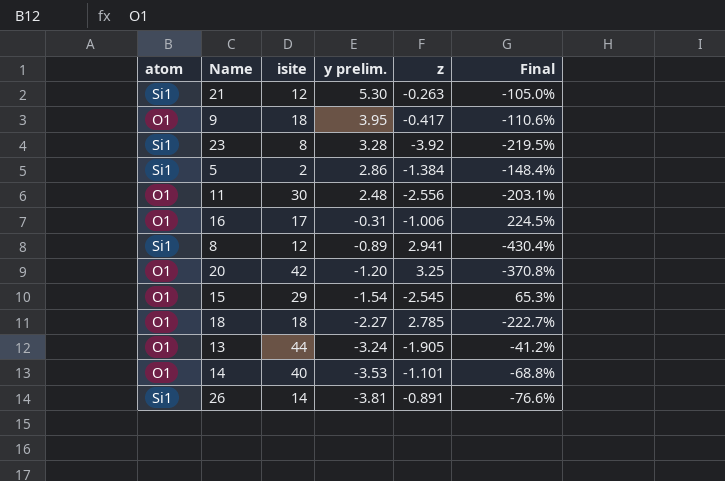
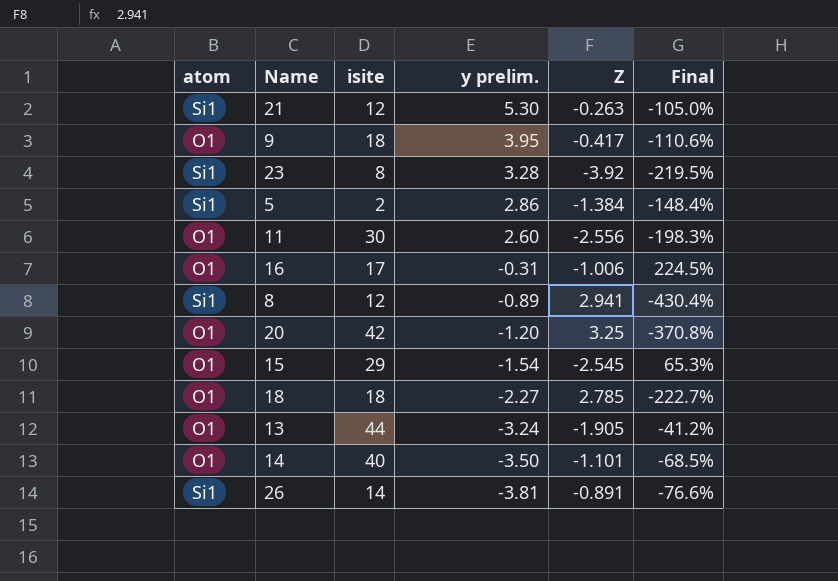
column name: z -> Z
11 | y prelim.: 2.48 -> 2.60
11 | Final: -203.1% -> -198.3%
14 | y prelim.: -3.53 -> -3.50
14 | Final: -68.8% -> -68.5%

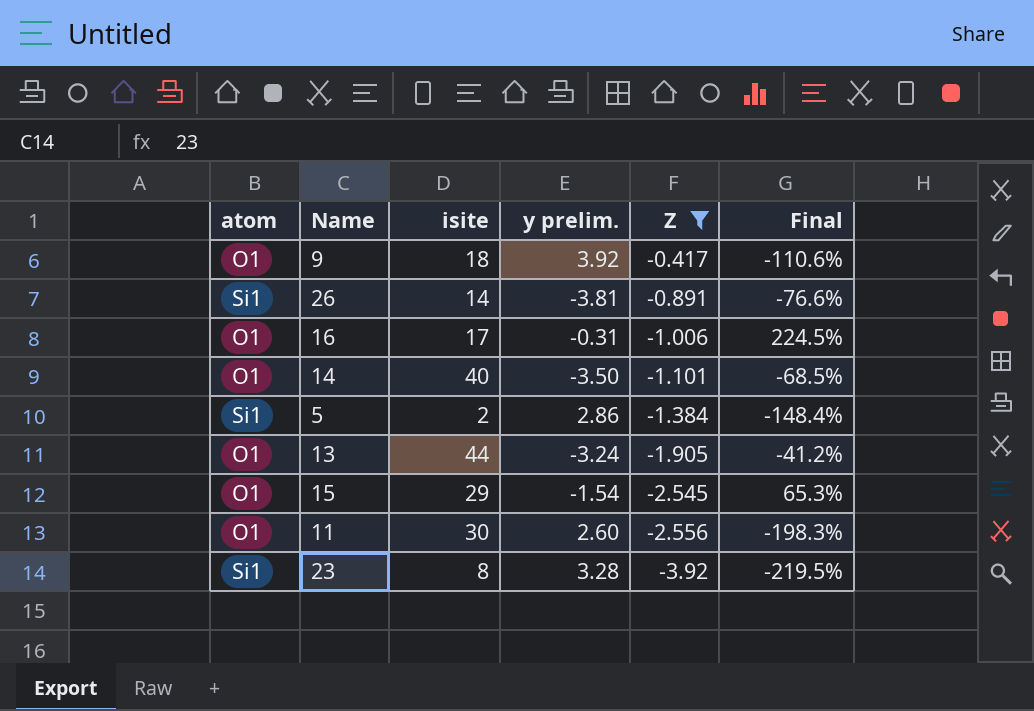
filter: none -> Z <= -0.417
row order: y prelim. descending -> Z descending
9 | y prelim.: 3.95 -> 3.92

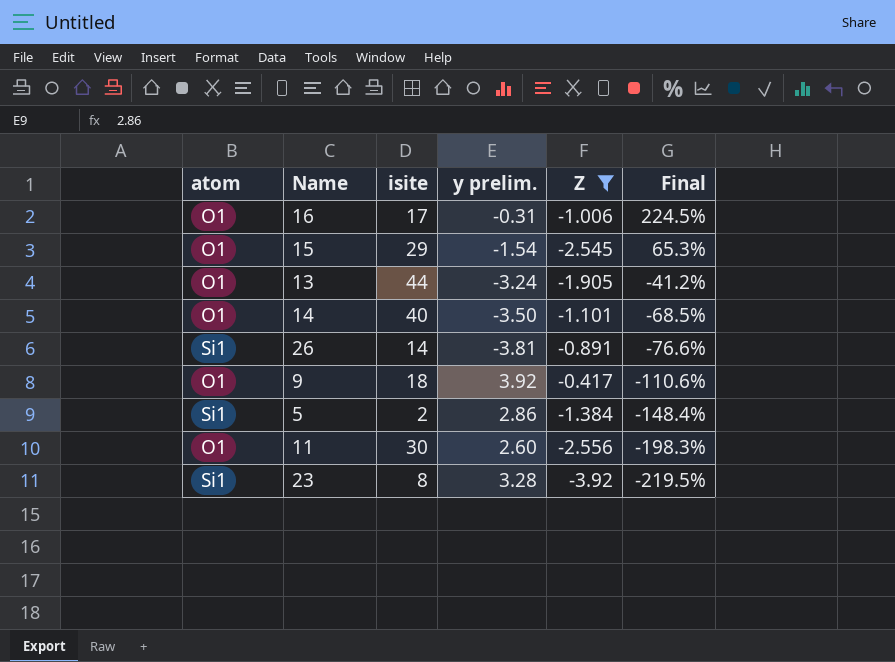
row order: Z descending -> Final descending

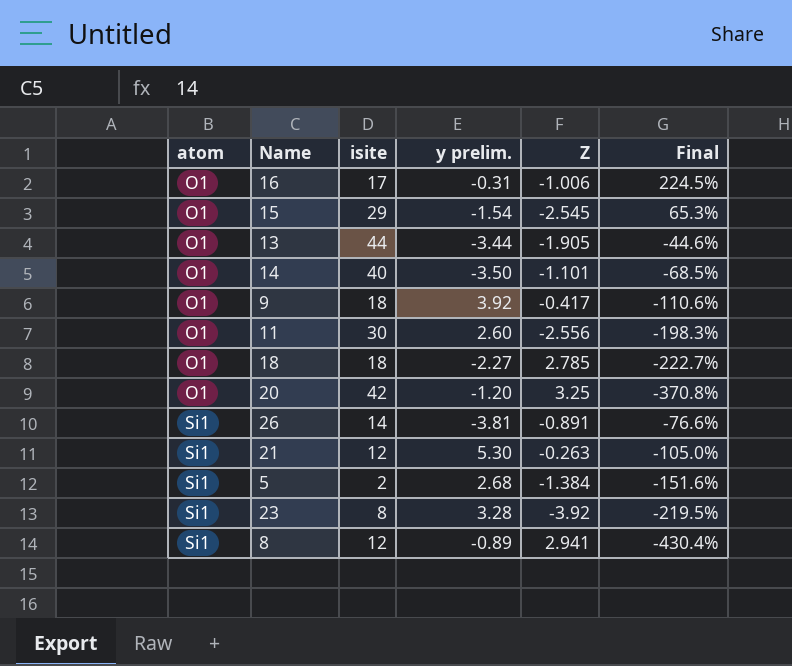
filter: Z <= -0.417 -> none
row order: Final descending -> atom ascending
13 | y prelim.: -3.24 -> -3.44
13 | Final: -41.2% -> -44.6%
5 | y prelim.: 2.86 -> 2.68
5 | Final: -148.4% -> -151.6%

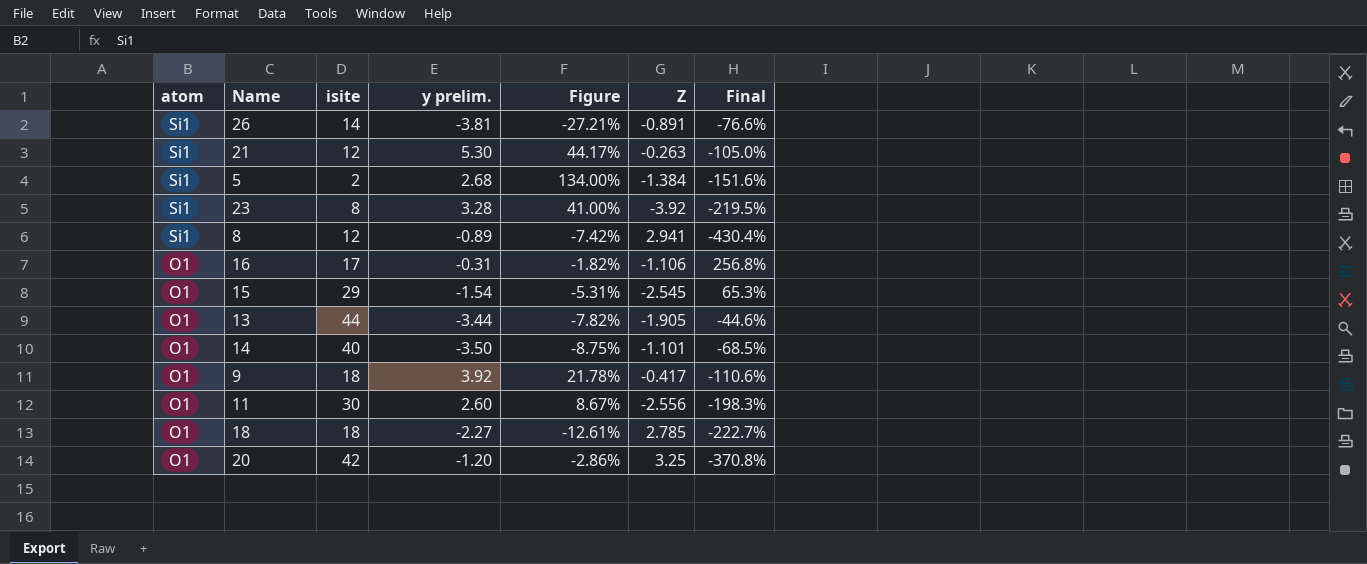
row order: atom ascending -> atom descending
column Figure | formula: none -> [y prelim.] / [isite]
16 | Z: -1.006 -> -1.106
16 | Final: 224.5% -> 256.8%

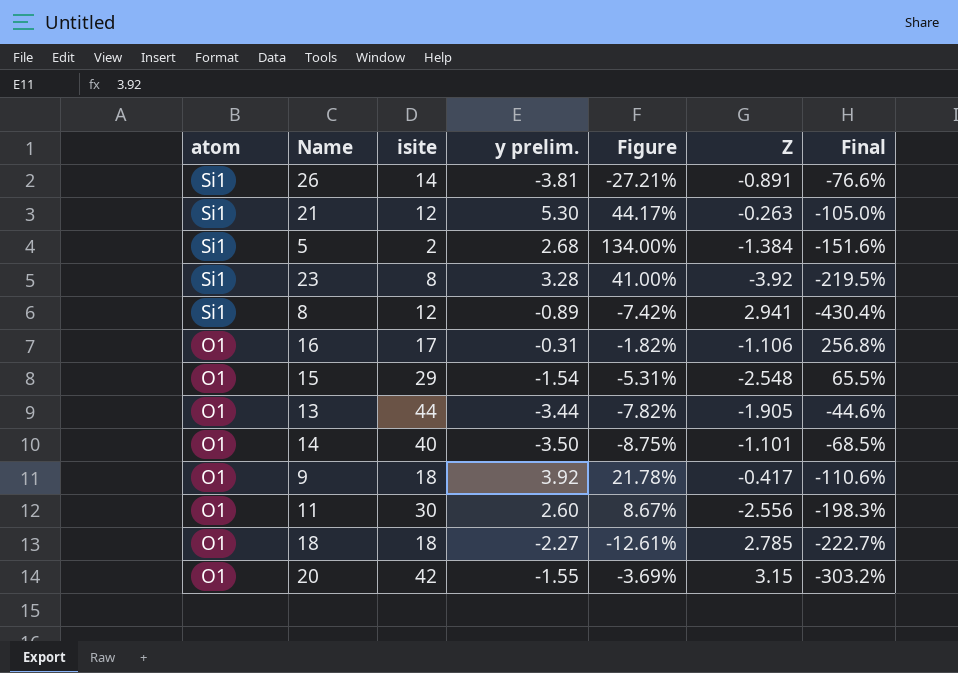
15 | Z: -2.545 -> -2.548
15 | Final: 65.3% -> 65.5%
20 | y prelim.: -1.20 -> -1.55
20 | Figure: -2.86% -> -3.69%
20 | Z: 3.25 -> 3.15
20 | Final: -370.8% -> -303.2%

